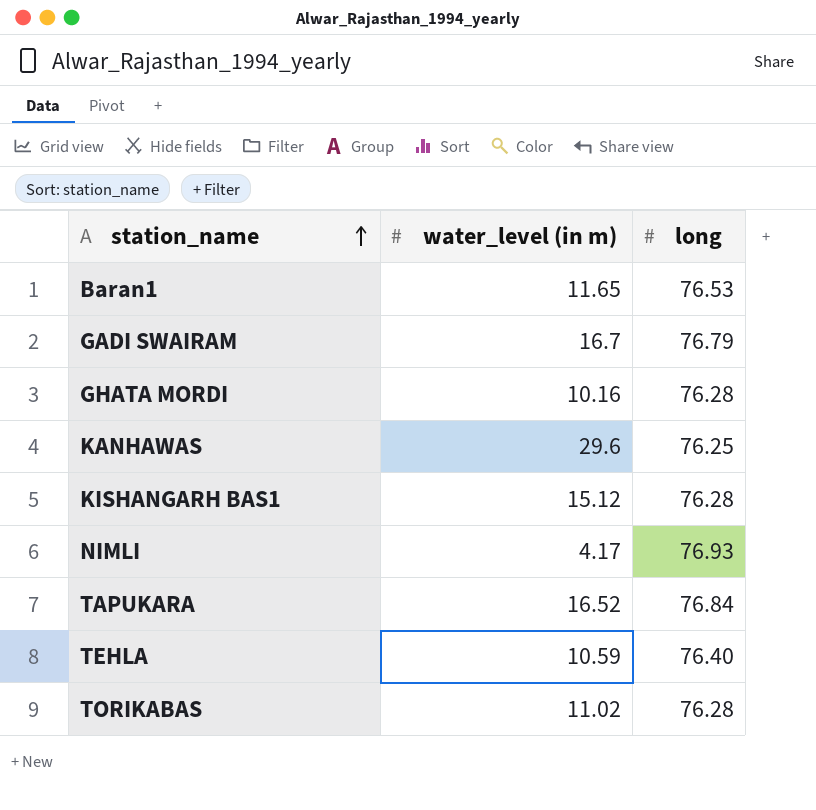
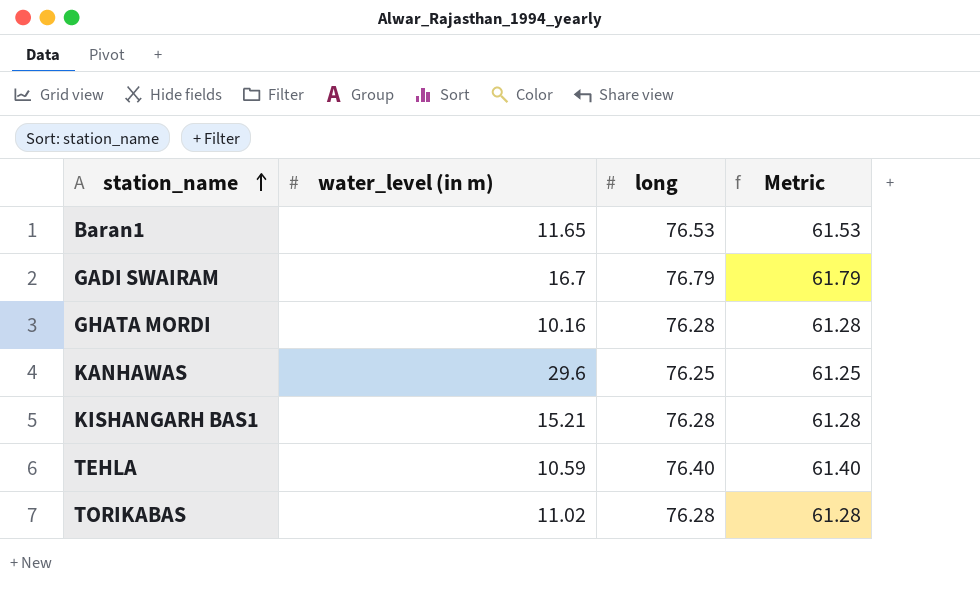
column Metric | formula: none -> [long] - 15
row NIMLI: 4.17 | 76.93 -> none
row TAPUKARA: 16.52 | 76.84 -> none
KISHANGARH BAS1 | water_level (in m): 15.12 -> 15.21

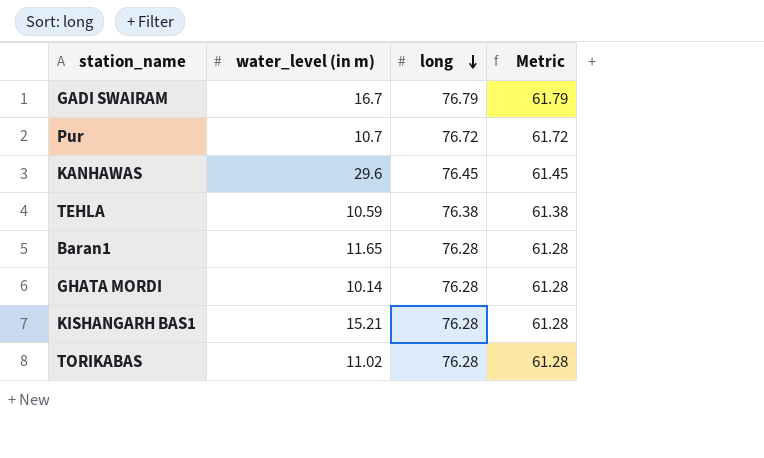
row order: station_name ascending -> long descending
row Pur: none -> 10.7 | 76.72 | 61.72
KANHAWAS | long: 76.25 -> 76.45
KANHAWAS | Metric: 61.25 -> 61.45
TEHLA | long: 76.40 -> 76.38
TEHLA | Metric: 61.40 -> 61.38
Baran1 | long: 76.53 -> 76.28
Baran1 | Metric: 61.53 -> 61.28
GHATA MORDI | water_level (in m): 10.16 -> 10.14

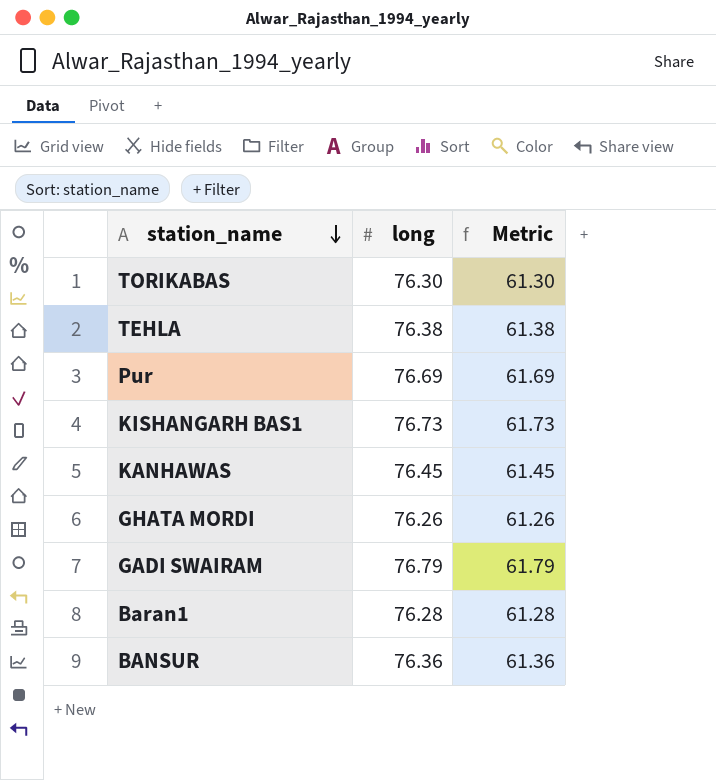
row order: long descending -> station_name descending
column water_level (in m) | position: 2 -> none
TORIKABAS | long: 76.28 -> 76.30
TORIKABAS | Metric: 61.28 -> 61.30
Pur | long: 76.72 -> 76.69
Pur | Metric: 61.72 -> 61.69
KISHANGARH BAS1 | long: 76.28 -> 76.73
KISHANGARH BAS1 | Metric: 61.28 -> 61.73
GHATA MORDI | long: 76.28 -> 76.26
GHATA MORDI | Metric: 61.28 -> 61.26
row BANSUR: none -> 76.36 | 61.36

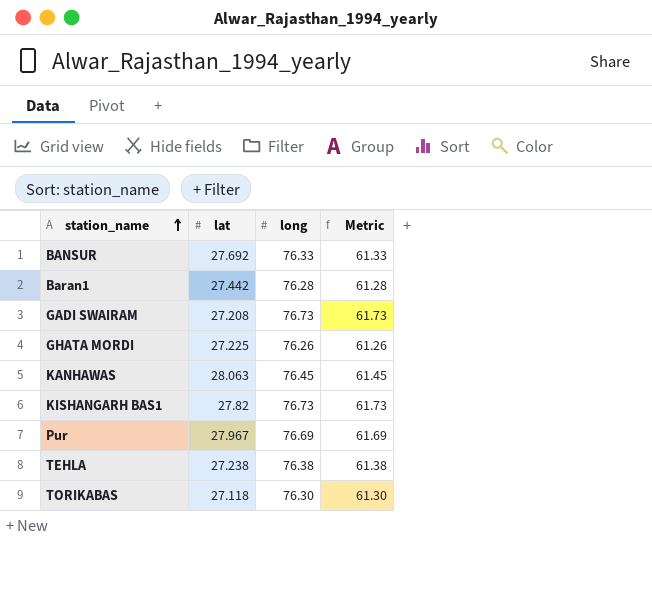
row order: station_name descending -> station_name ascending
column lat | position: none -> 2
BANSUR | long: 76.36 -> 76.33
BANSUR | Metric: 61.36 -> 61.33
GADI SWAIRAM | long: 76.79 -> 76.73
GADI SWAIRAM | Metric: 61.79 -> 61.73

